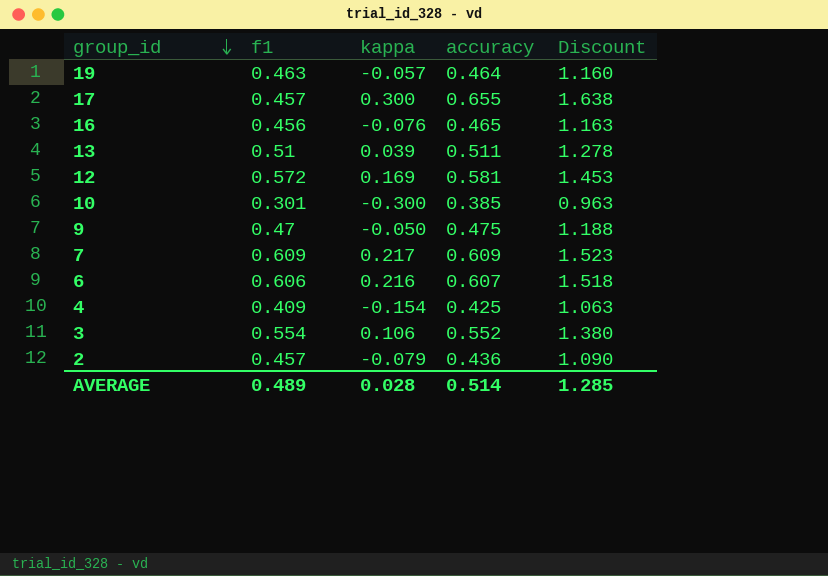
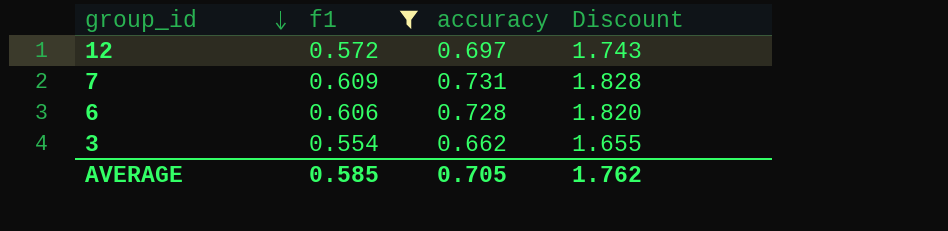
filter: none -> f1 >= 0.554
column kappa | position: 3 -> none
12 | accuracy: 0.581 -> 0.697
12 | Discount: 1.453 -> 1.743
7 | accuracy: 0.609 -> 0.731
7 | Discount: 1.523 -> 1.828
6 | accuracy: 0.607 -> 0.728
6 | Discount: 1.518 -> 1.820
3 | accuracy: 0.552 -> 0.662
3 | Discount: 1.380 -> 1.655
AVERAGE | f1: 0.489 -> 0.585
AVERAGE | accuracy: 0.514 -> 0.705
AVERAGE | Discount: 1.285 -> 1.762

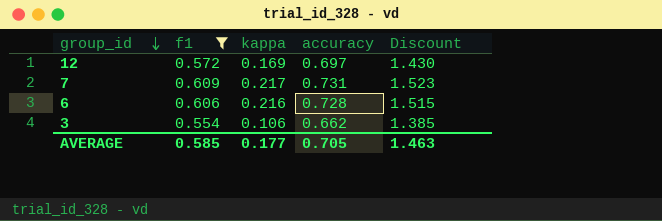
column kappa | position: none -> 3
column Discount | formula: [accuracy] * 2.5 -> [f1] * 2.5
AVERAGE | Discount: 1.762 -> 1.463

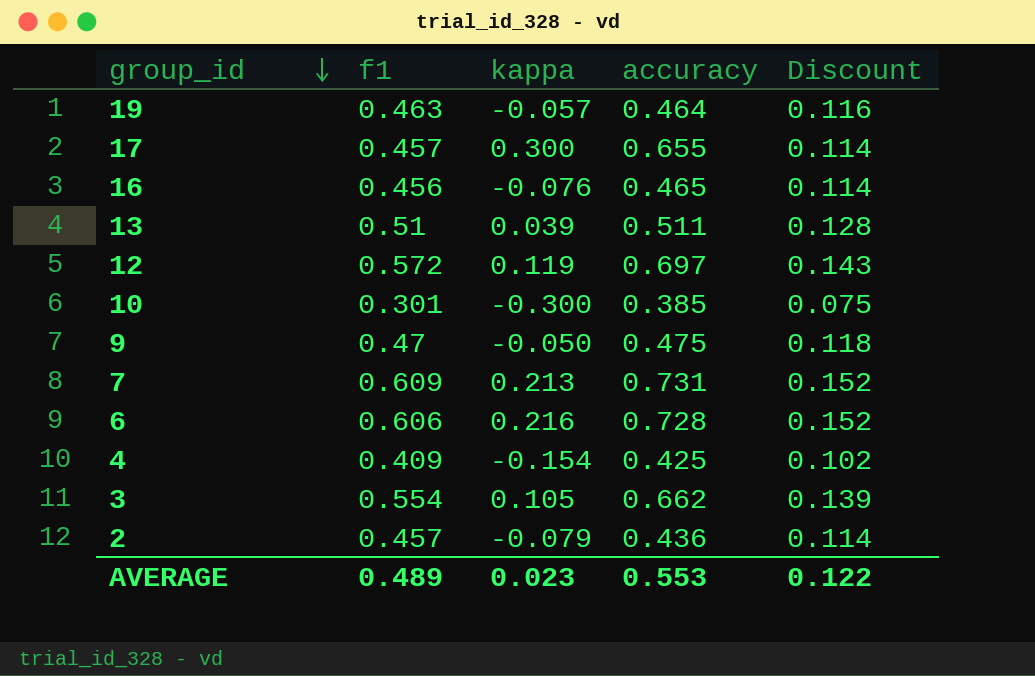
filter: f1 >= 0.554 -> none
column Discount | formula: [f1] * 2.5 -> [f1] * 0.25
12 | kappa: 0.169 -> 0.119
7 | kappa: 0.217 -> 0.213
3 | kappa: 0.106 -> 0.105
AVERAGE | f1: 0.585 -> 0.489
AVERAGE | kappa: 0.177 -> 0.023
AVERAGE | accuracy: 0.705 -> 0.553
AVERAGE | Discount: 1.463 -> 0.122

